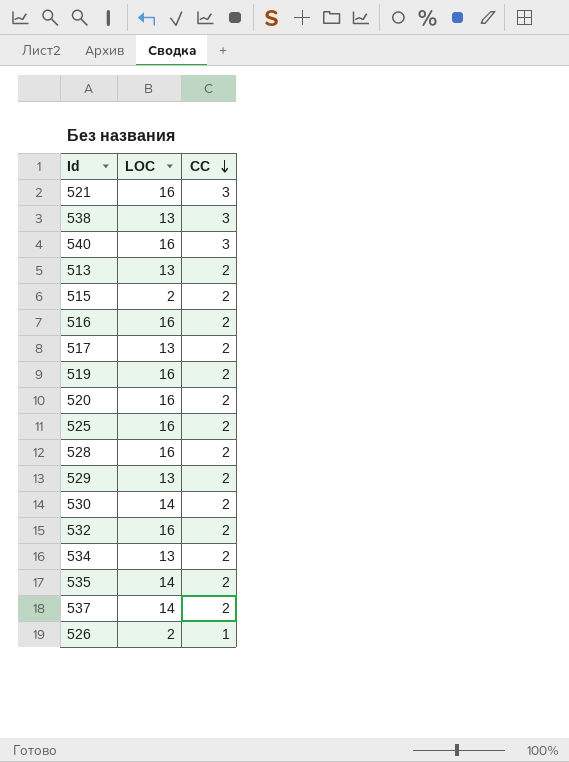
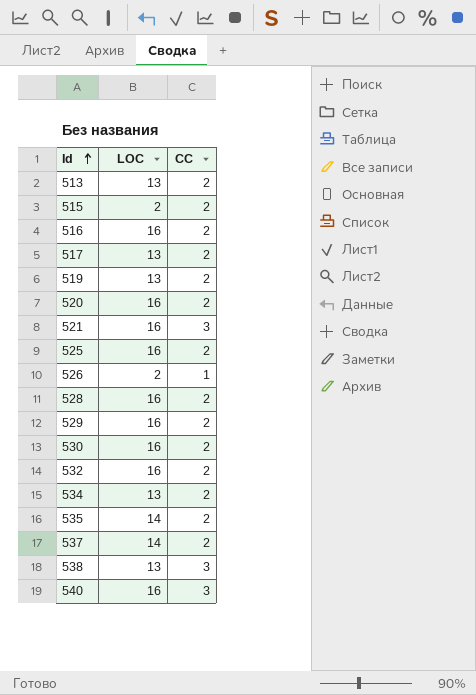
row order: CC descending -> Id ascending
519 | LOC: 16 -> 13
529 | LOC: 13 -> 16
530 | LOC: 14 -> 16

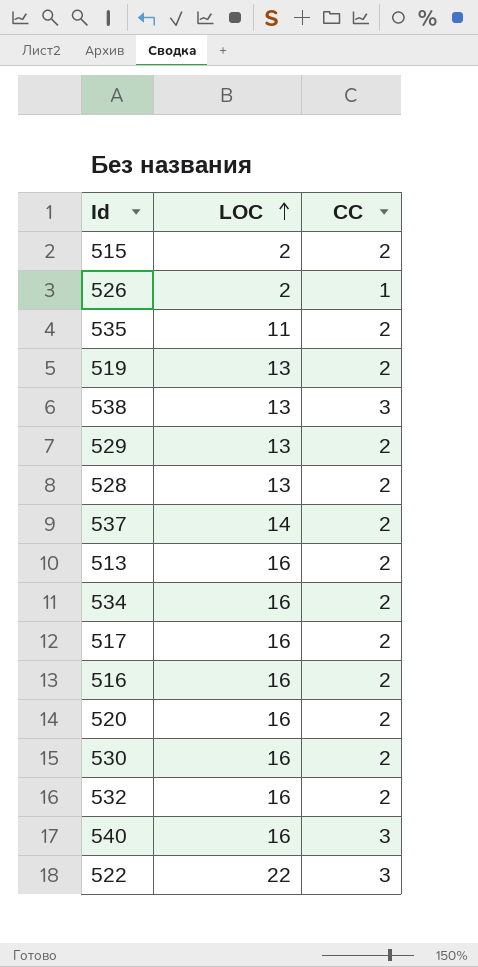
row order: Id ascending -> LOC ascending
row 521: 16 | 3 -> none
row 525: 16 | 2 -> none
535 | LOC: 14 -> 11
529 | LOC: 16 -> 13
528 | LOC: 16 -> 13
513 | LOC: 13 -> 16
534 | LOC: 13 -> 16
517 | LOC: 13 -> 16
row 522: none -> 22 | 3

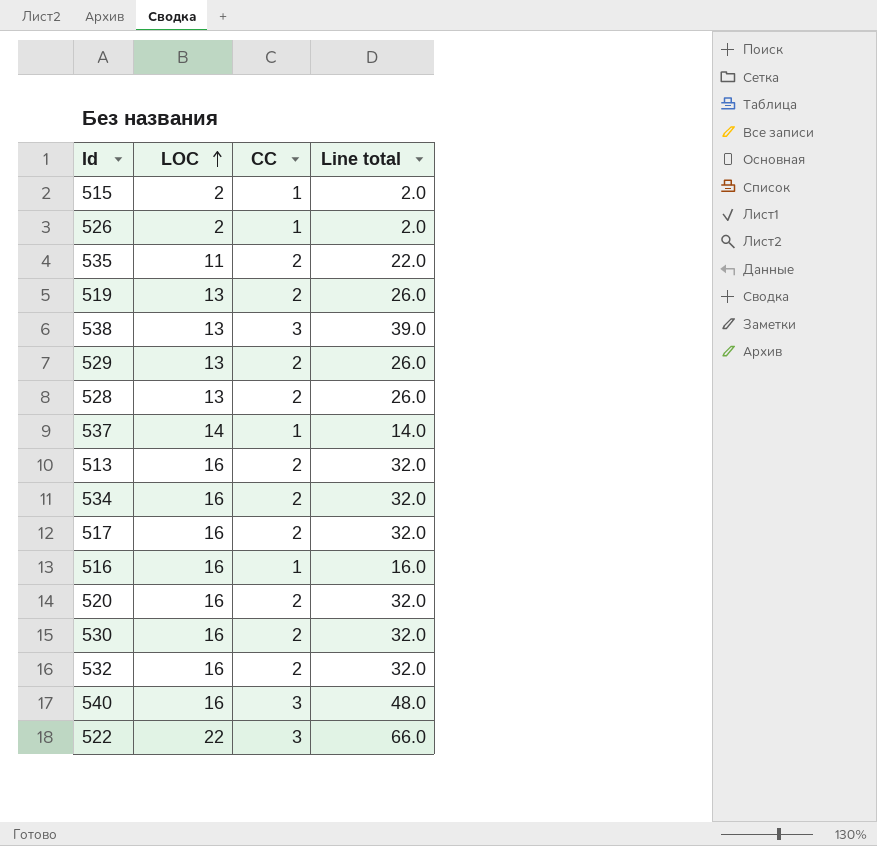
column Line total | formula: none -> [LOC] * [CC]
515 | CC: 2 -> 1
537 | CC: 2 -> 1
516 | CC: 2 -> 1

